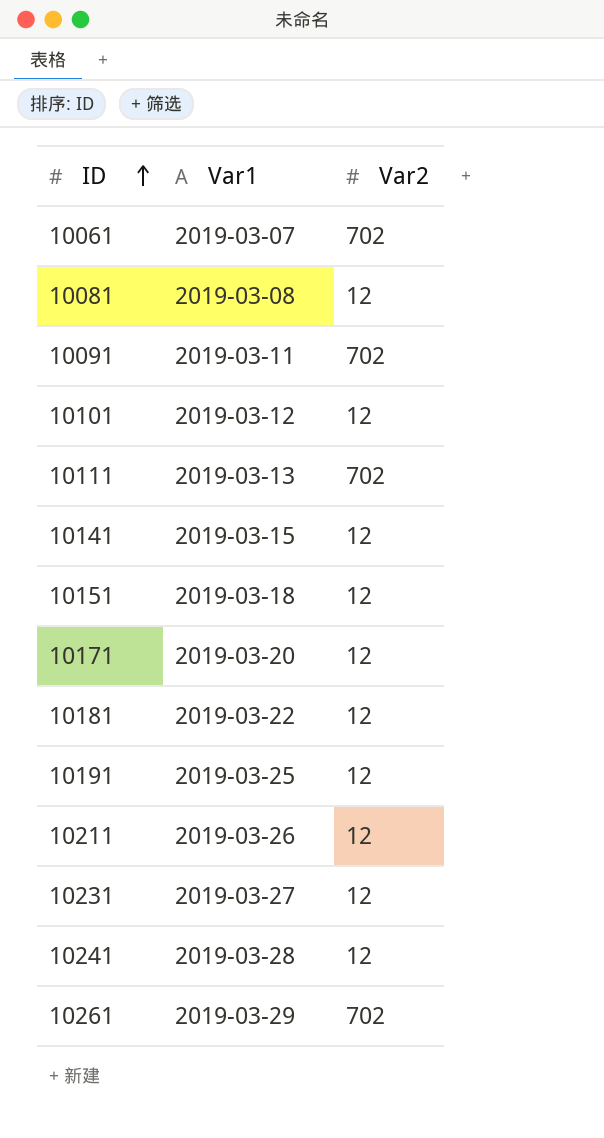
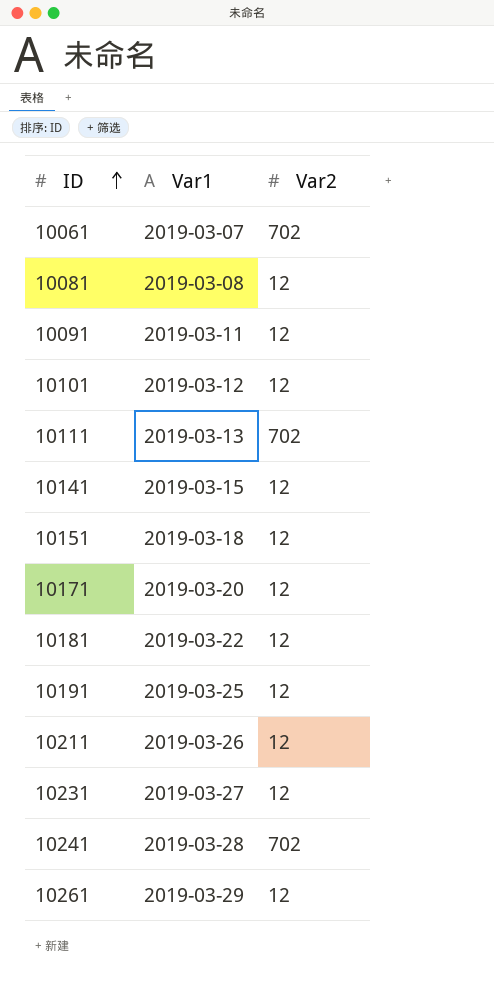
10091 | Var2: 702 -> 12
10241 | Var2: 12 -> 702
10261 | Var2: 702 -> 12

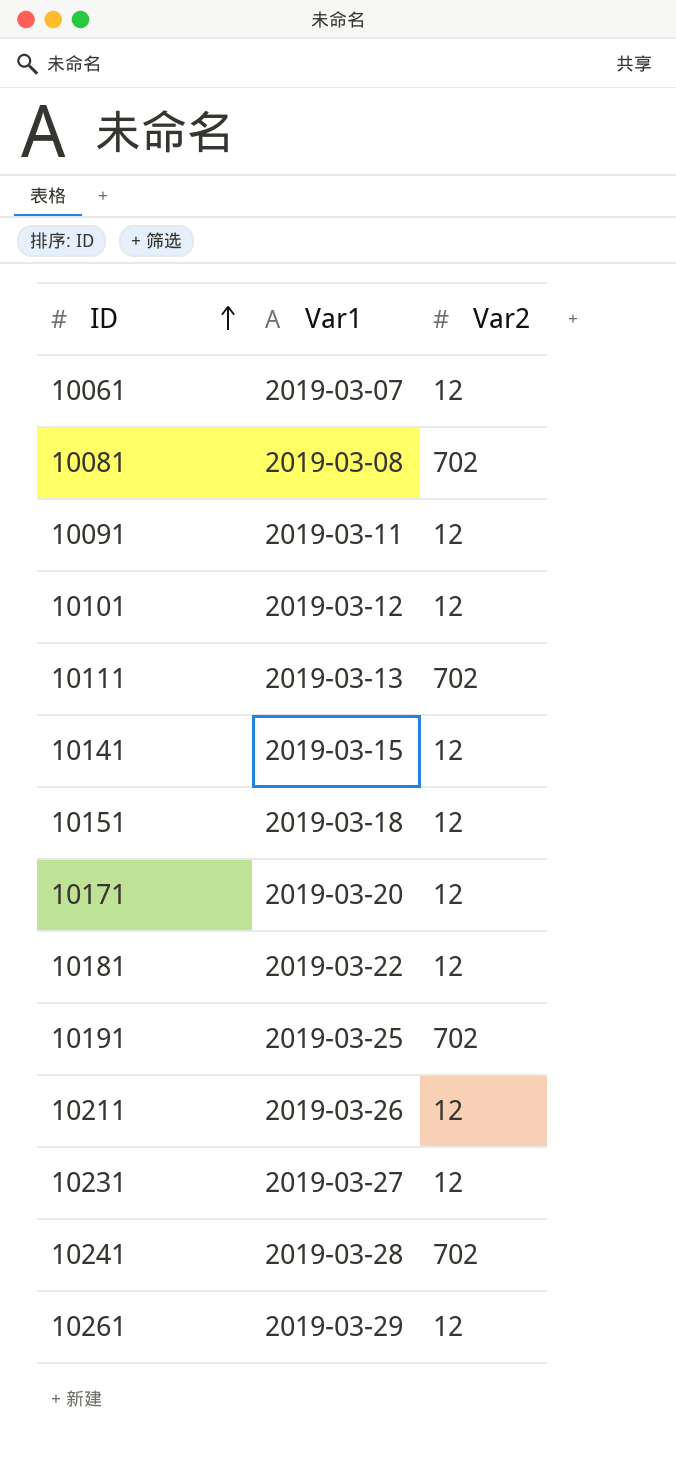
10061 | Var2: 702 -> 12
10081 | Var2: 12 -> 702
10191 | Var2: 12 -> 702

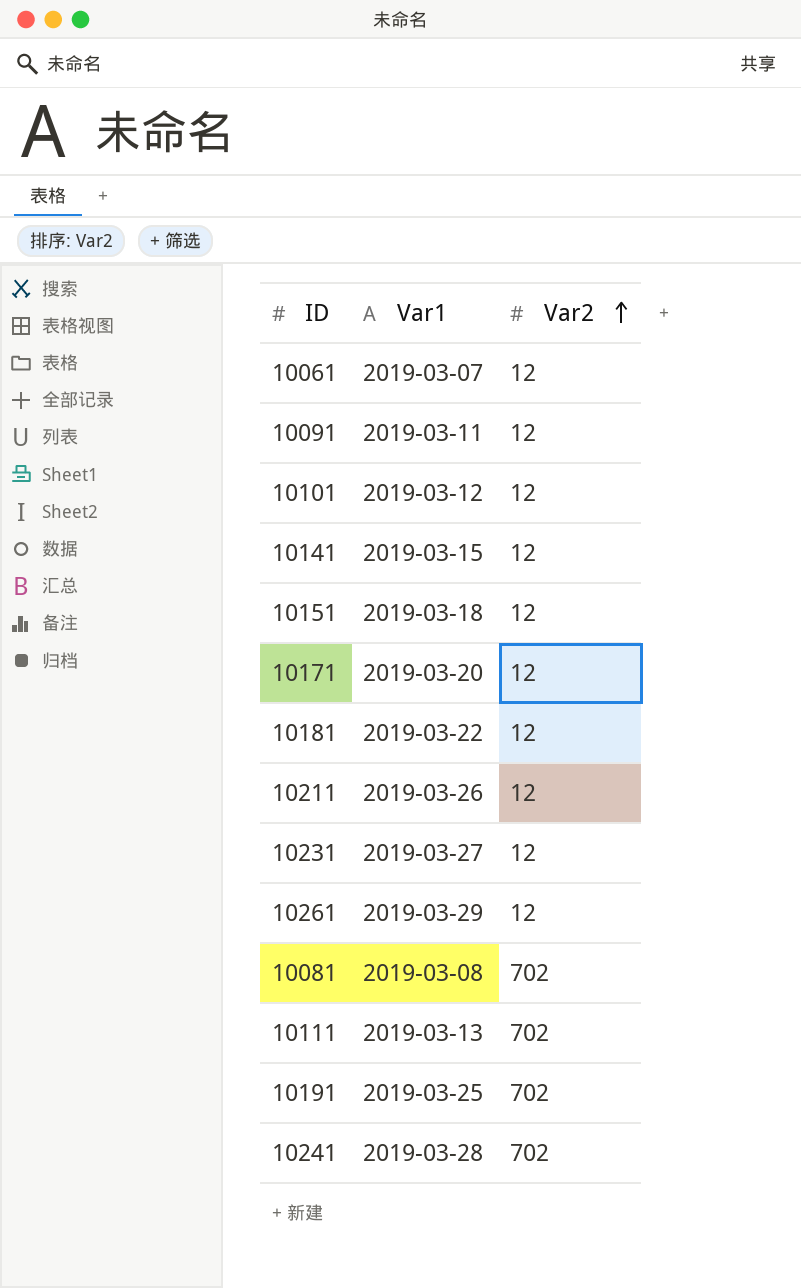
row order: ID ascending -> Var2 ascending

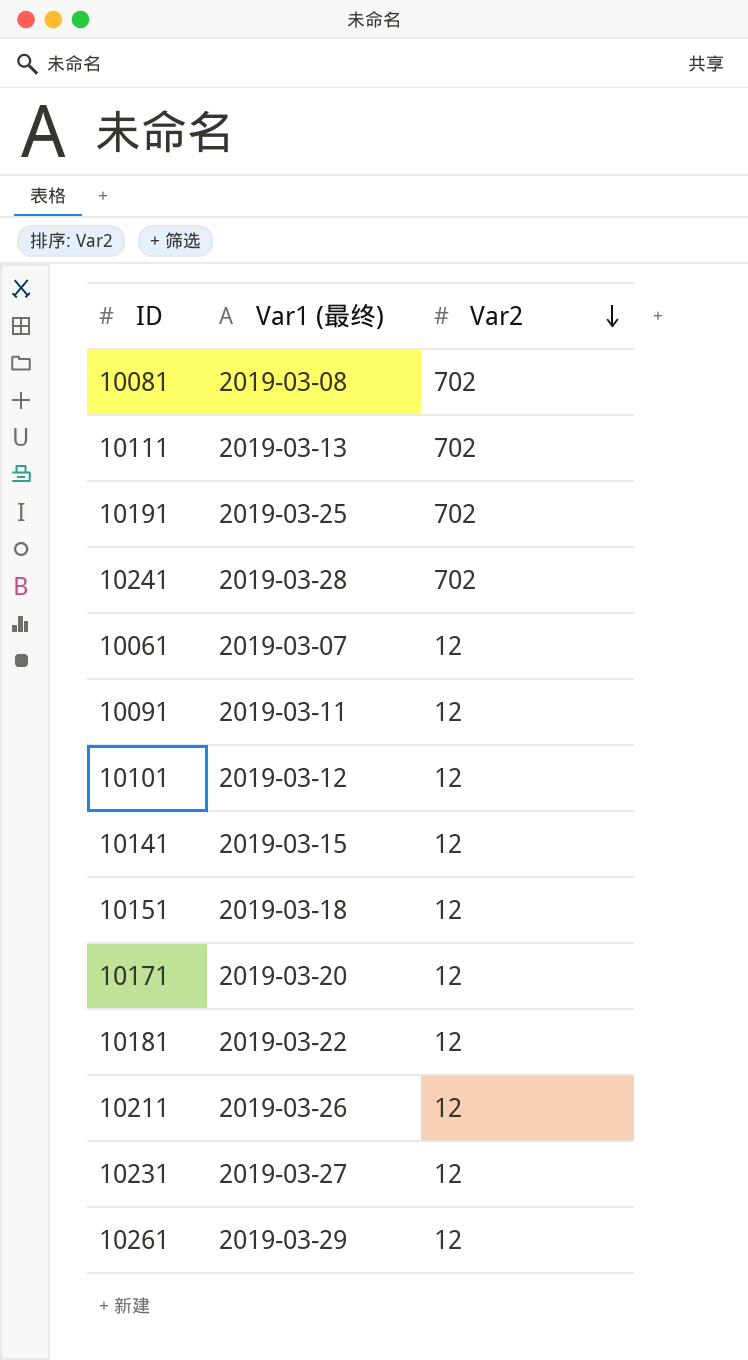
row order: Var2 ascending -> Var2 descending
column name: Var1 -> Var1 (最终)

